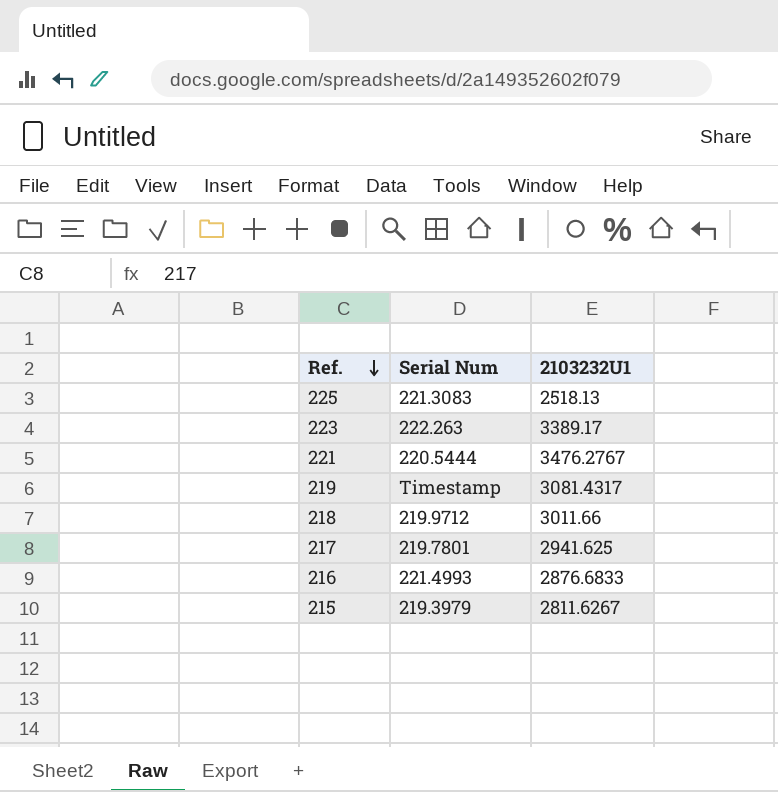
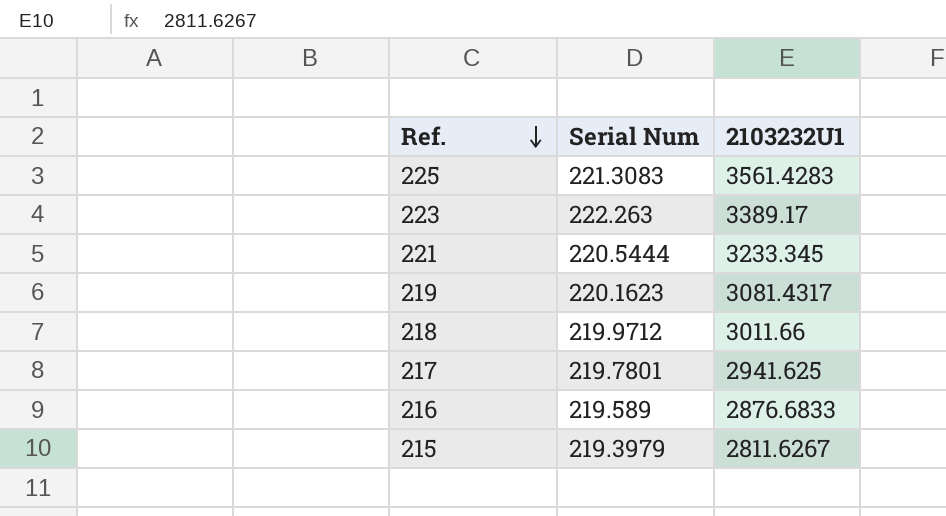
225 | 2103232U1: 2518.13 -> 3561.4283
221 | 2103232U1: 3476.2767 -> 3233.345
219 | Serial Num: Timestamp -> 220.1623
216 | Serial Num: 221.4993 -> 219.589

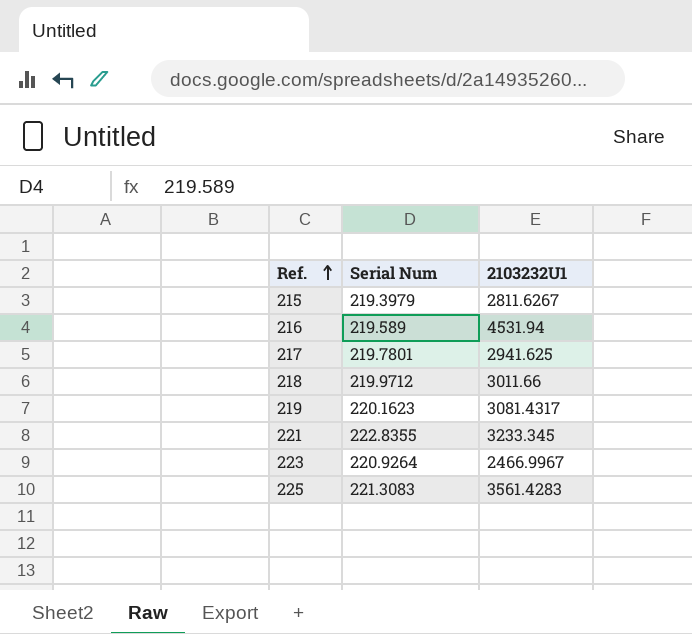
row order: Ref. descending -> Ref. ascending
216 | 2103232U1: 2876.6833 -> 4531.94
221 | Serial Num: 220.5444 -> 222.8355
223 | Serial Num: 222.263 -> 220.9264
223 | 2103232U1: 3389.17 -> 2466.9967

